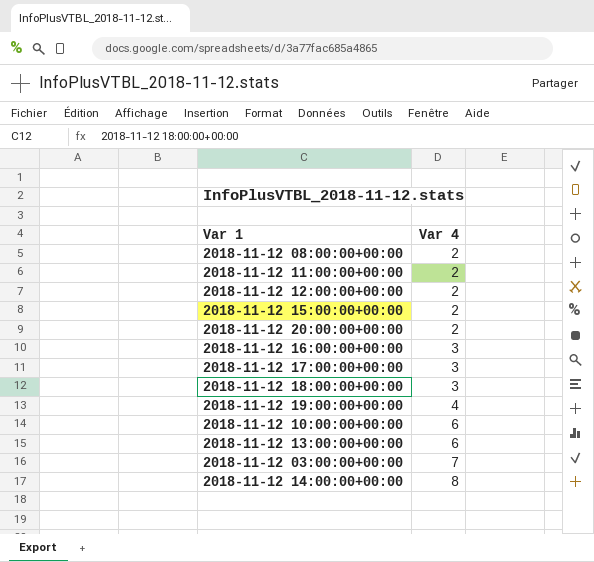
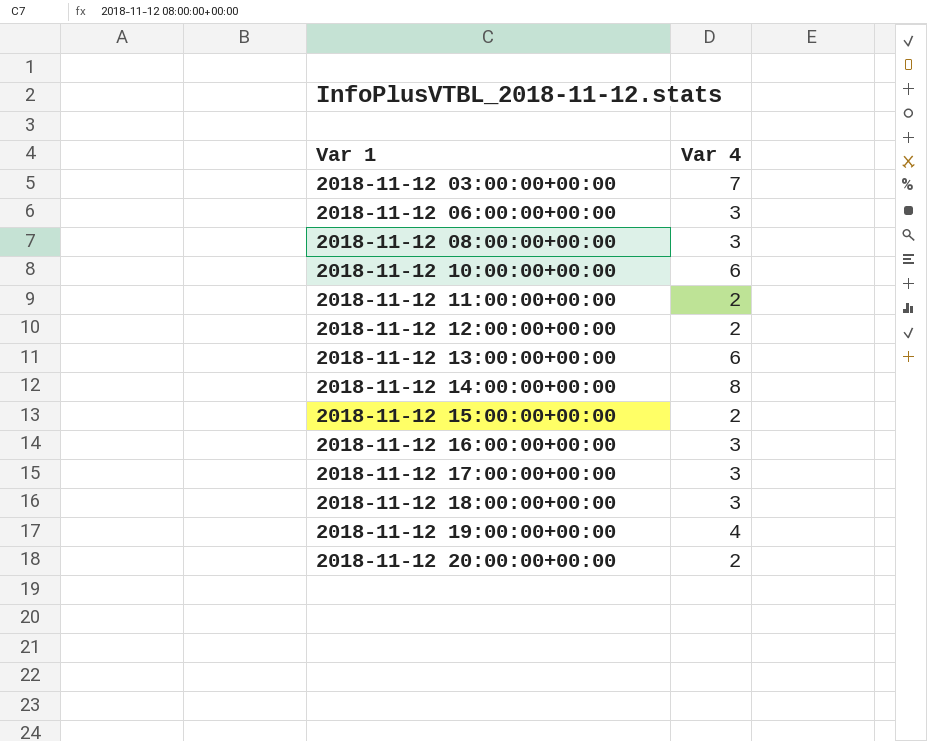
row order: Var 4 ascending -> Var 1 ascending
row 2018-11-12 06:00:00+00:00: none -> 3
2018-11-12 08:00:00+00:00 | Var 4: 2 -> 3

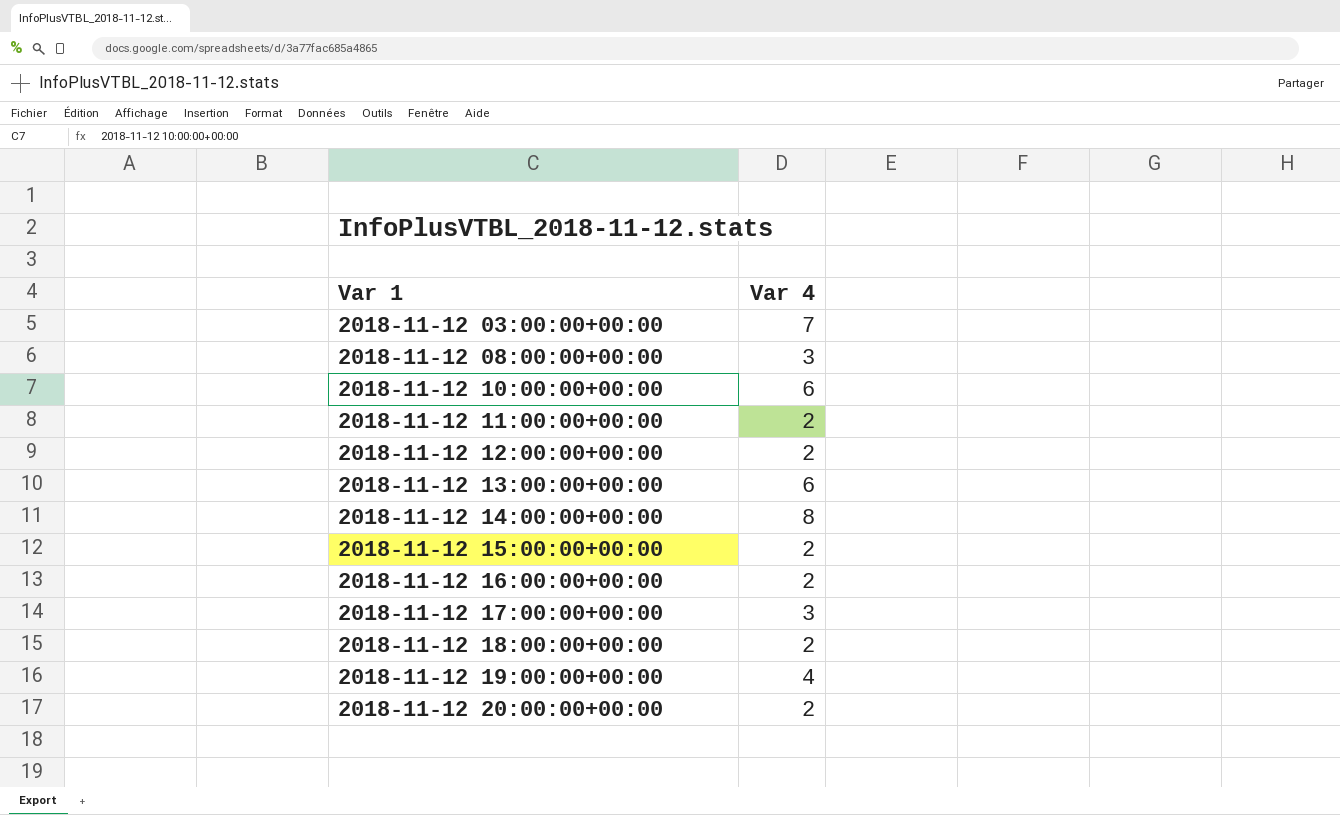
row 2018-11-12 06:00:00+00:00: 3 -> none
2018-11-12 16:00:00+00:00 | Var 4: 3 -> 2
2018-11-12 18:00:00+00:00 | Var 4: 3 -> 2

